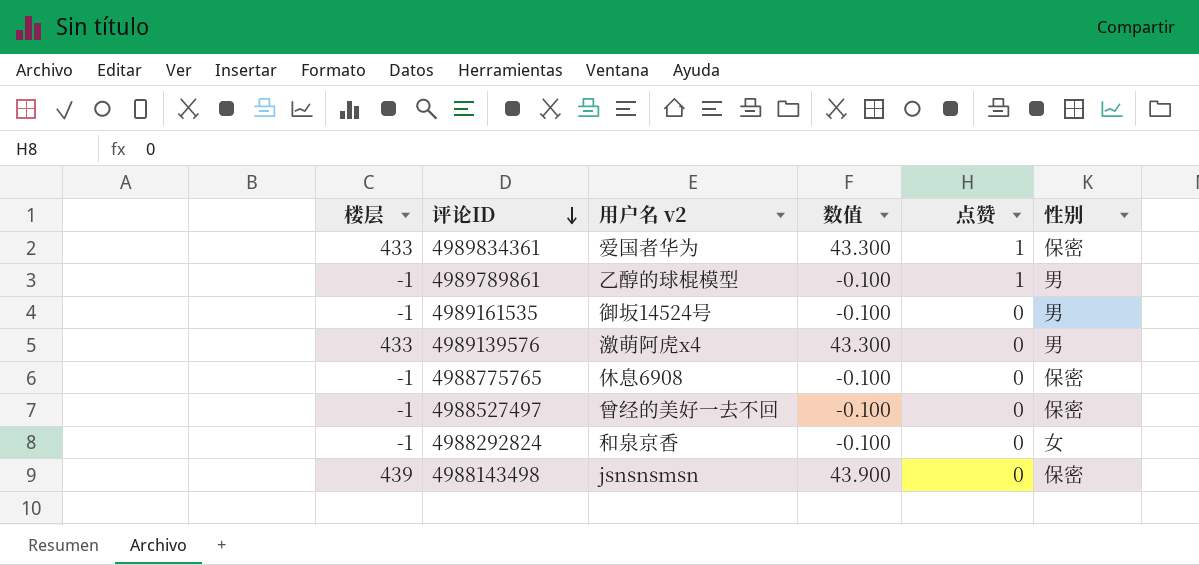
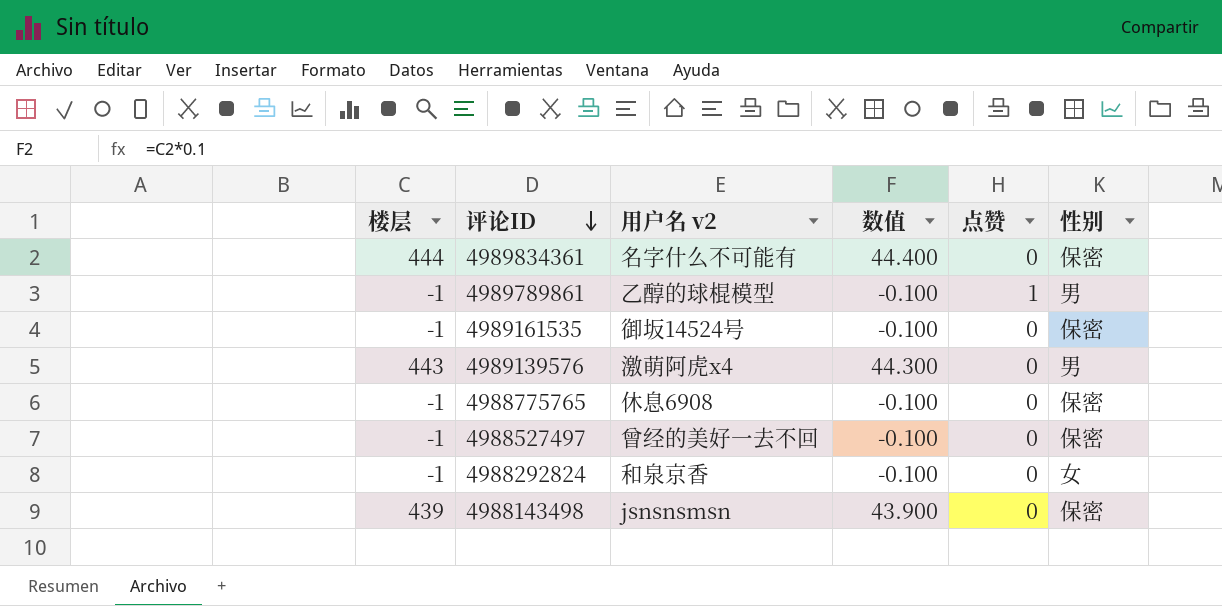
4989834361 | 楼层: 433 -> 444
4989834361 | 用户名 v2: 爱国者华为 -> 名字什么不可能有
4989834361 | 数值: 43.300 -> 44.400
4989834361 | 点赞: 1 -> 0
4989161535 | 性别: 男 -> 保密
4989139576 | 楼层: 433 -> 443
4989139576 | 数值: 43.300 -> 44.300

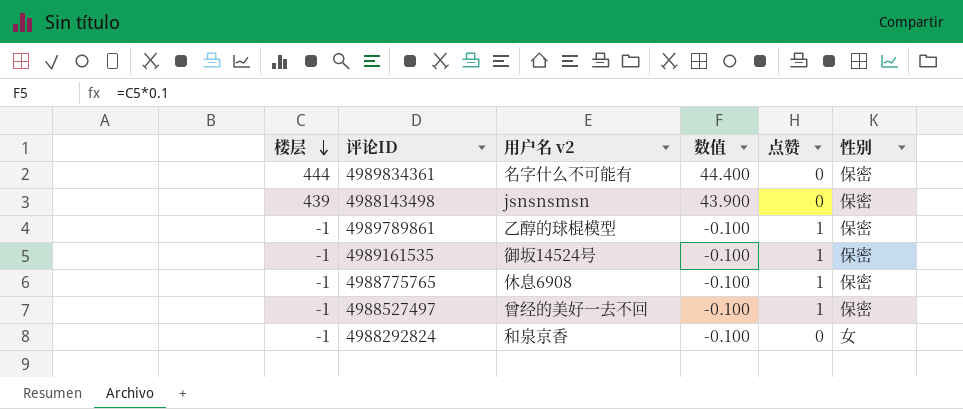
row order: 评论ID descending -> 楼层 descending
row 4989139576: 443 | 激萌阿虎x4 | 44.300 | 0 | 男 -> none
4989789861 | 性别: 男 -> 保密
4989161535 | 点赞: 0 -> 1
4988775765 | 点赞: 0 -> 1
4988527497 | 点赞: 0 -> 1

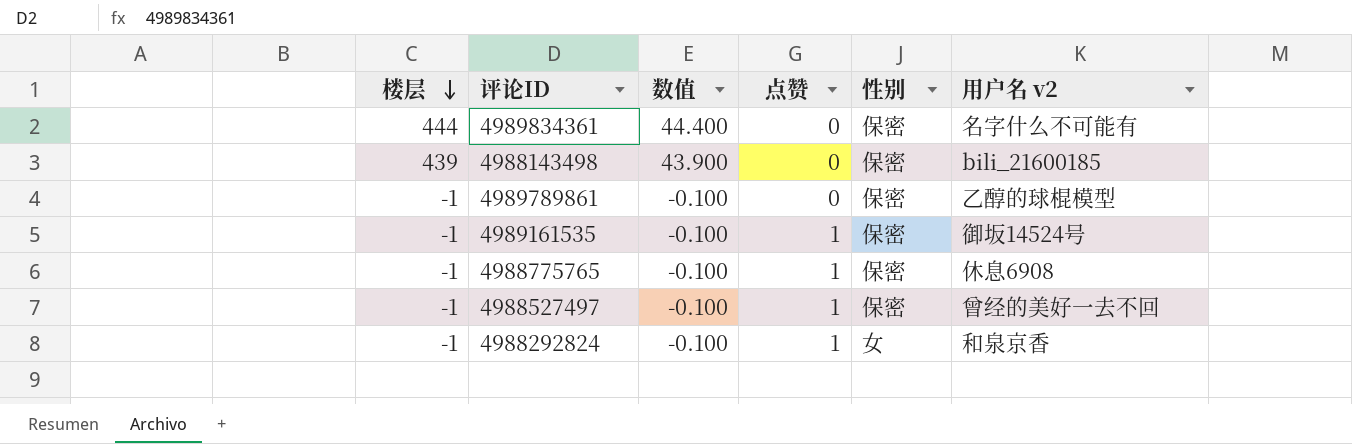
column 用户名 v2 | position: 3 -> 6
4988143498 | 用户名 v2: jsnsnsmsn -> bili_21600185
4989789861 | 点赞: 1 -> 0
4988292824 | 点赞: 0 -> 1

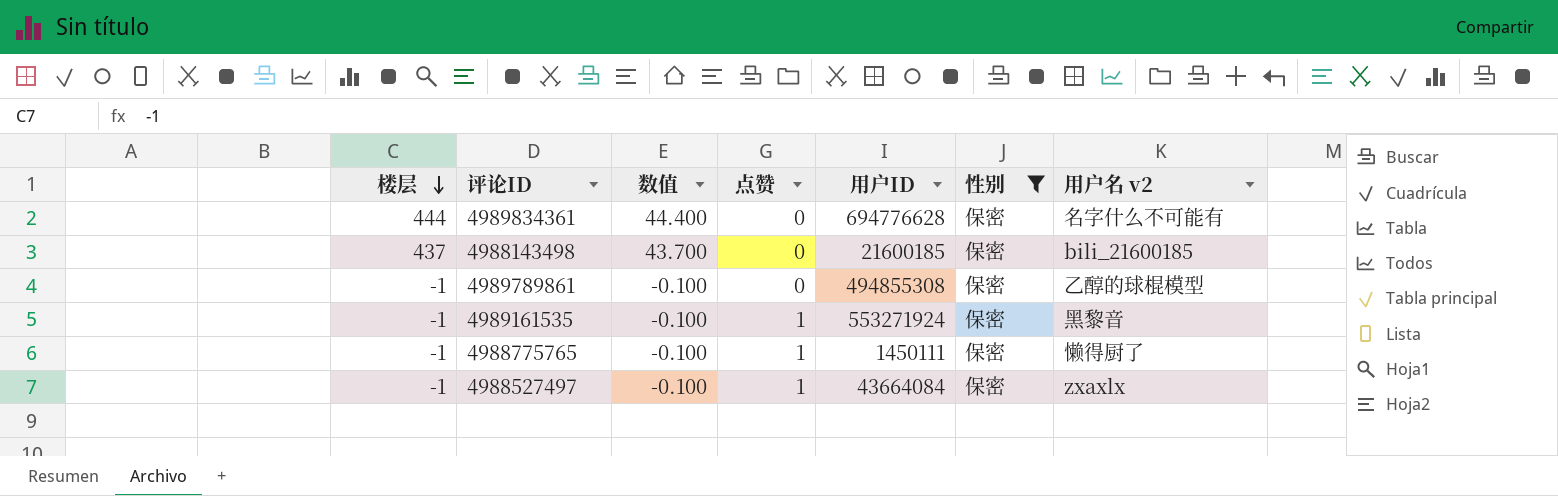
filter: none -> 性别 = 保密
column 用户ID | position: none -> 5
4988143498 | 楼层: 439 -> 437
4988143498 | 数值: 43.900 -> 43.700
4989161535 | 用户名 v2: 御坂14524号 -> 黑黎音
4988775765 | 用户名 v2: 休息6908 -> 懒得厨了
4988527497 | 用户名 v2: 曾经的美好一去不回 -> zxaxlx

